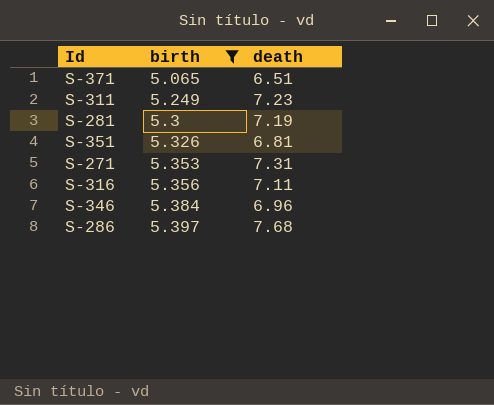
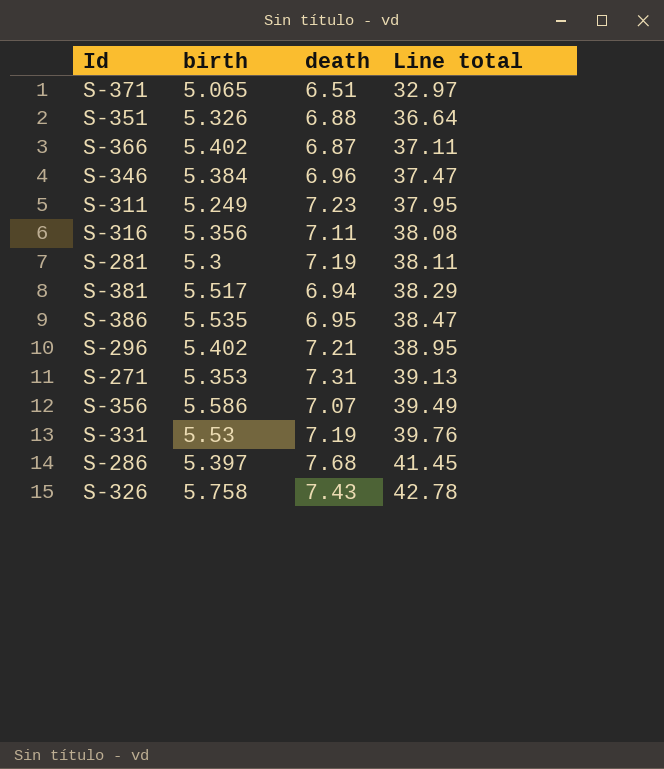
filter: birth <= 5.397 -> none
row order: birth ascending -> Line total ascending
column Line total | formula: none -> [birth] * [death]
S-351 | death: 6.81 -> 6.88

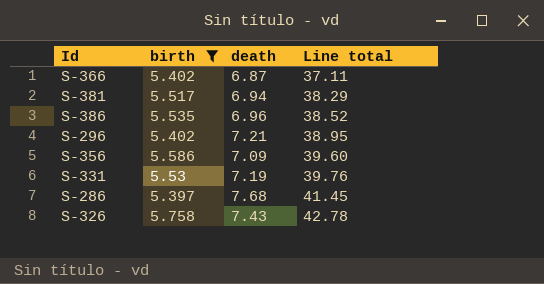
filter: none -> birth >= 5.397
S-386 | death: 6.95 -> 6.96
S-386 | Line total: 38.47 -> 38.52
S-356 | death: 7.07 -> 7.09
S-356 | Line total: 39.49 -> 39.60

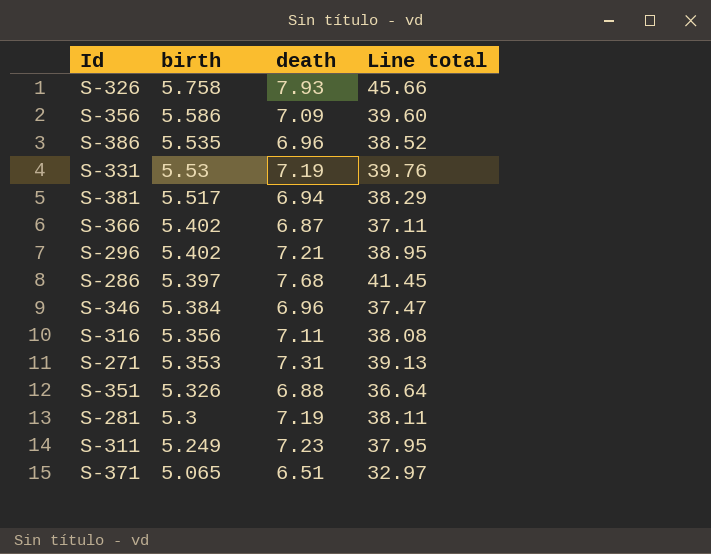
filter: birth >= 5.397 -> none
row order: Line total ascending -> birth descending
S-326 | death: 7.43 -> 7.93
S-326 | Line total: 42.78 -> 45.66

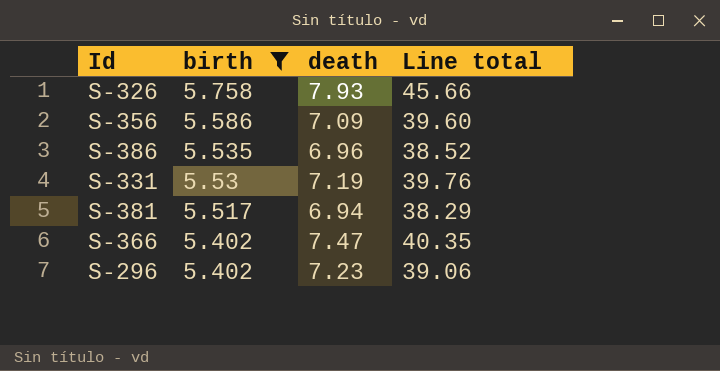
filter: none -> birth >= 5.402
S-366 | death: 6.87 -> 7.47
S-366 | Line total: 37.11 -> 40.35
S-296 | death: 7.21 -> 7.23
S-296 | Line total: 38.95 -> 39.06

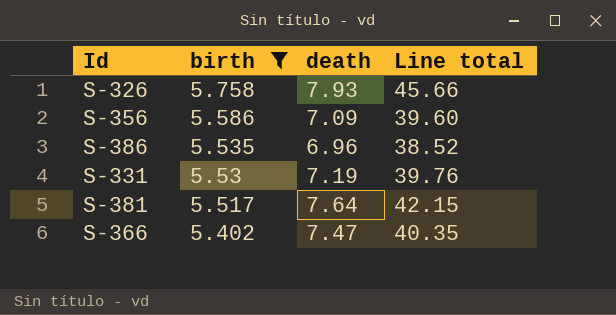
row S-296: 5.402 | 7.23 | 39.06 -> none
S-381 | death: 6.94 -> 7.64
S-381 | Line total: 38.29 -> 42.15

